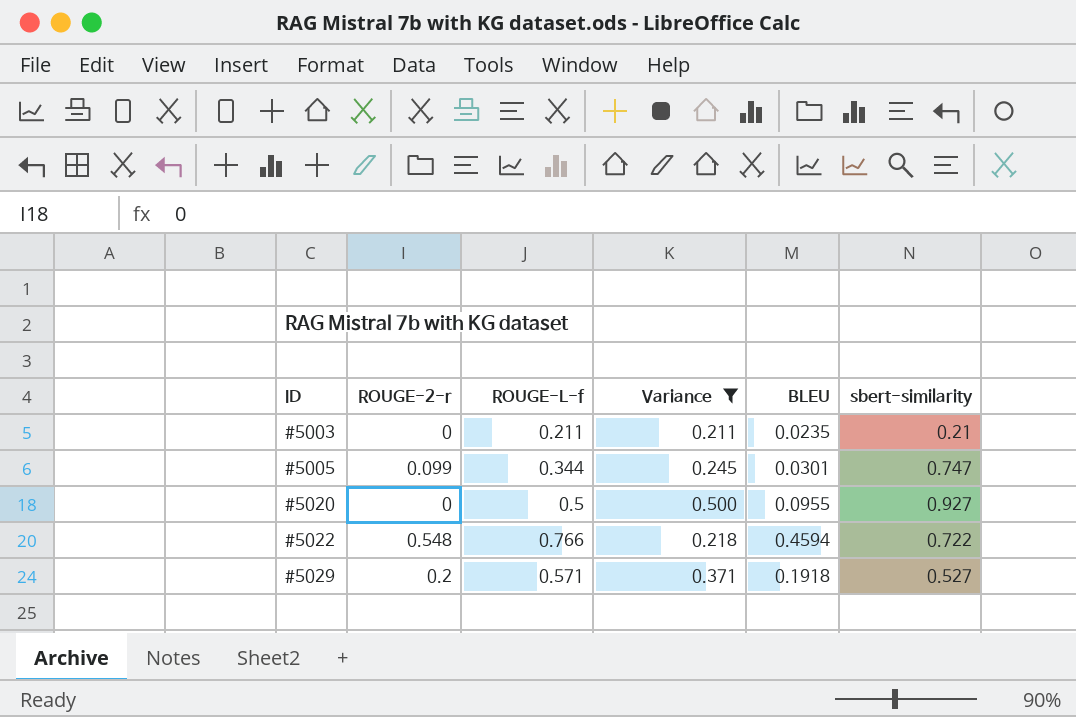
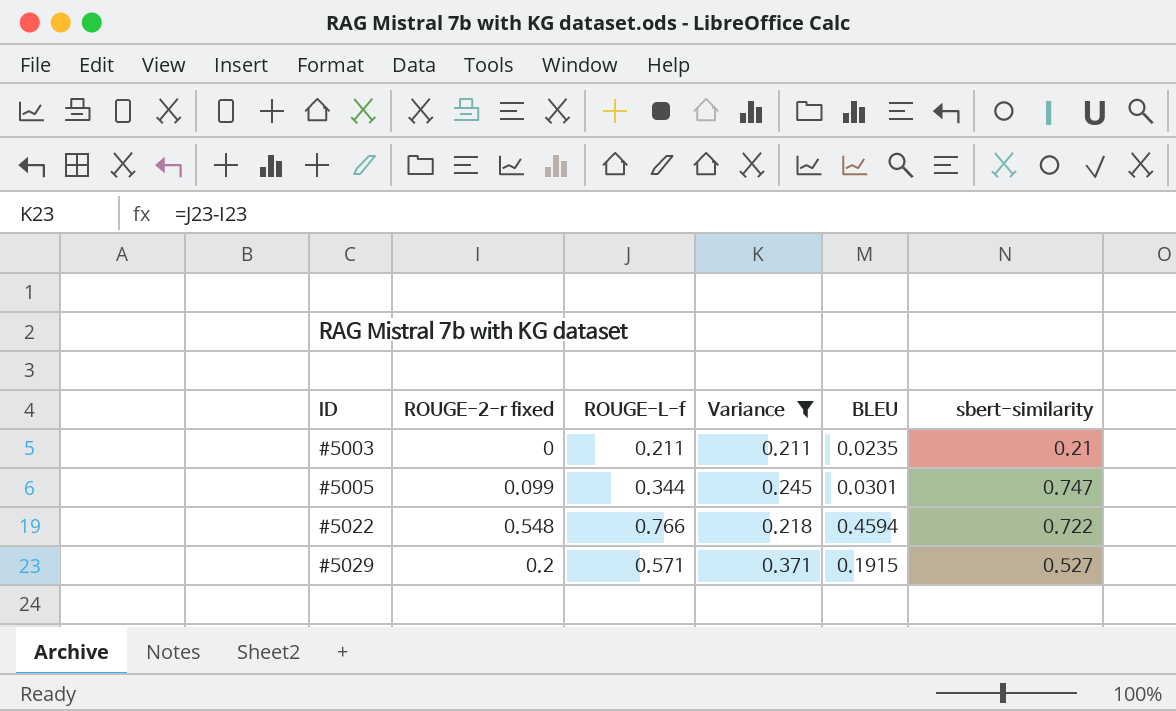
column name: ROUGE-2-r -> ROUGE-2-r fixed
row #5020: 0 | 0.5 | 0.500 | 0.0955 | 0.927 -> none
#5029 | BLEU: 0.1918 -> 0.1915

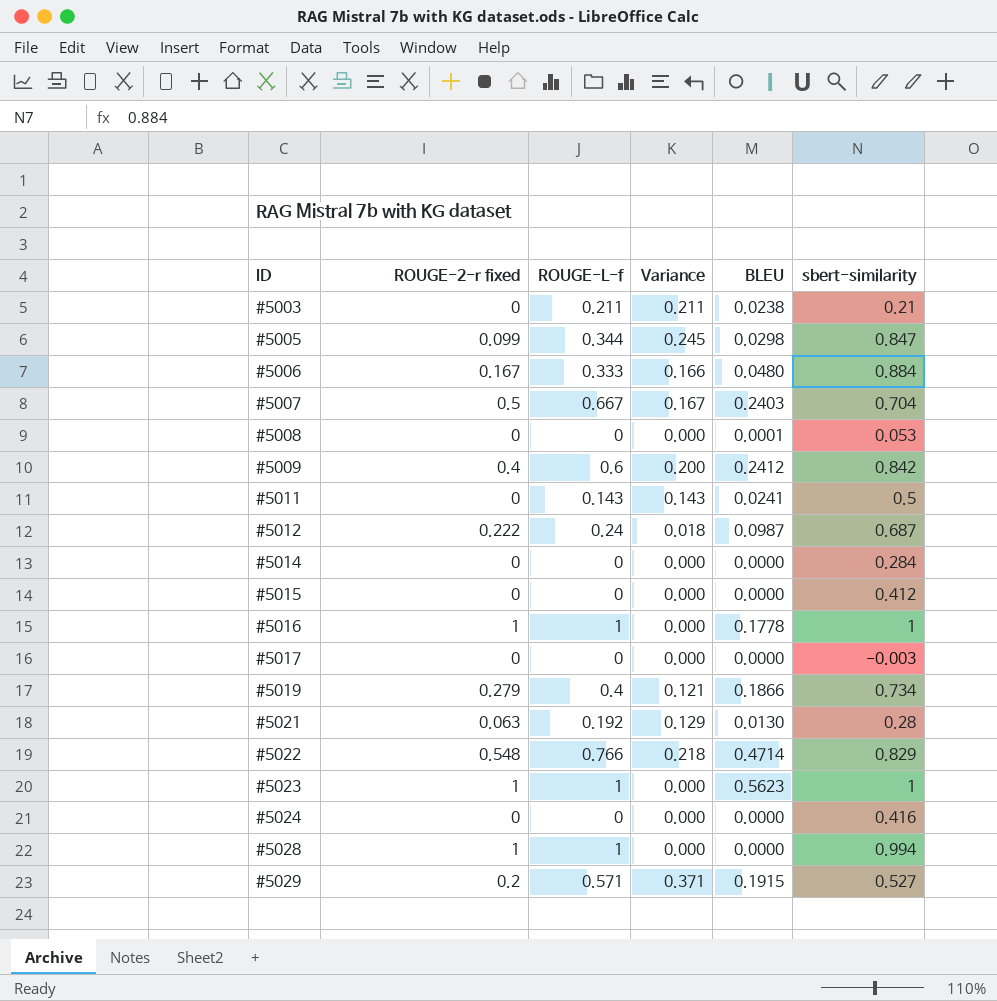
filter: Variance >= 0.211 -> none
#5003 | BLEU: 0.0235 -> 0.0238
#5005 | BLEU: 0.0301 -> 0.0298
#5005 | sbert-similarity: 0.747 -> 0.847
#5022 | BLEU: 0.4594 -> 0.4714
#5022 | sbert-similarity: 0.722 -> 0.829

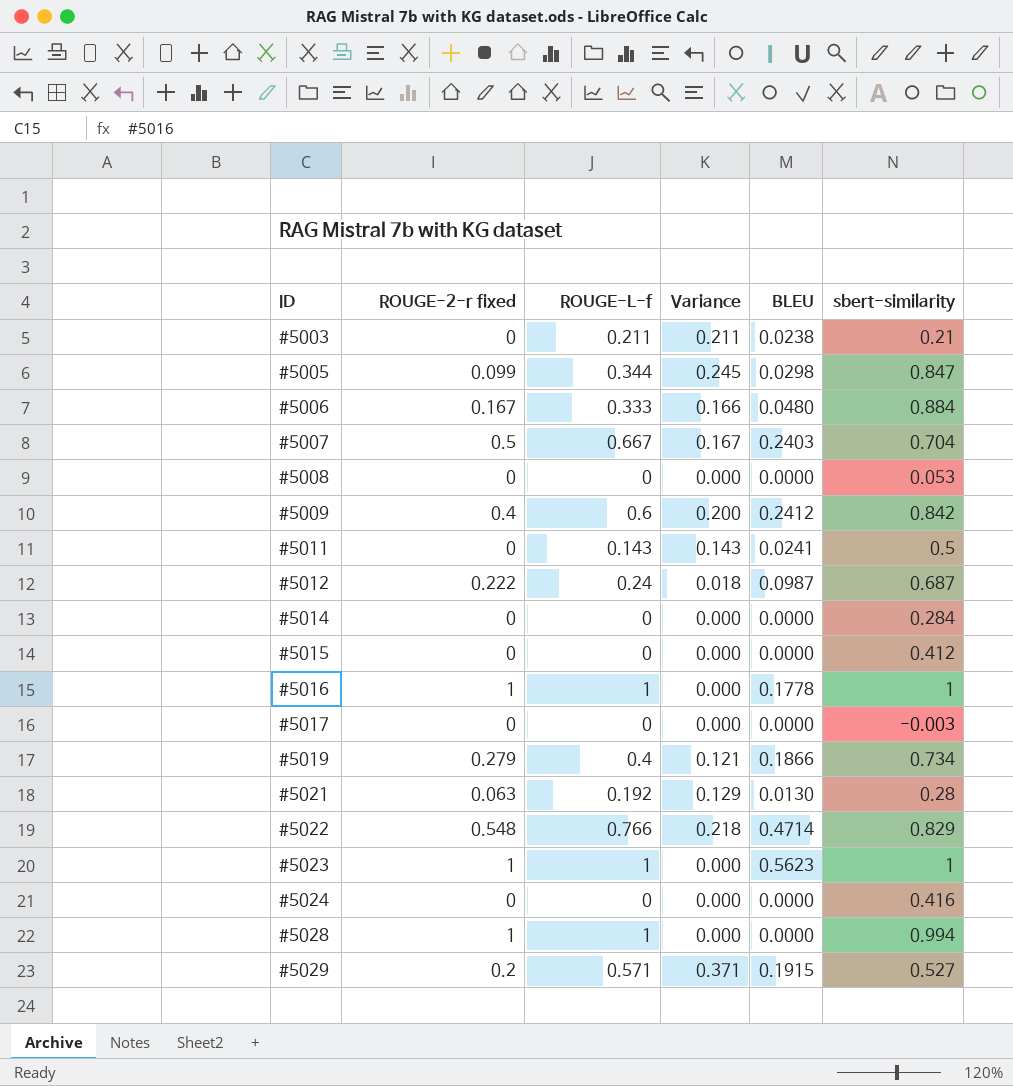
#5008 | BLEU: 0.0001 -> 0.0000

